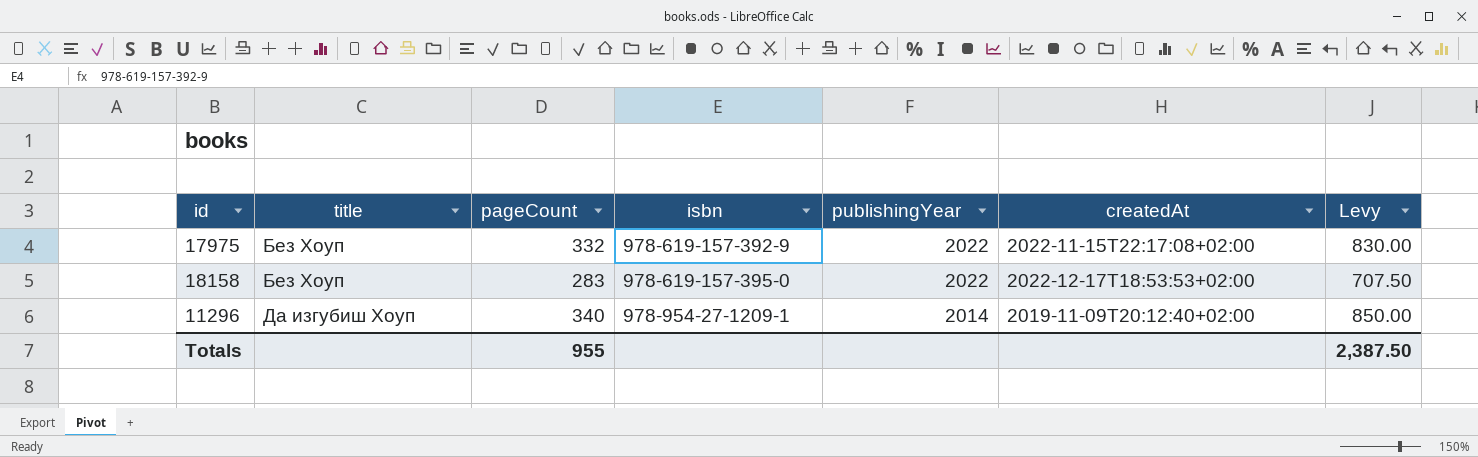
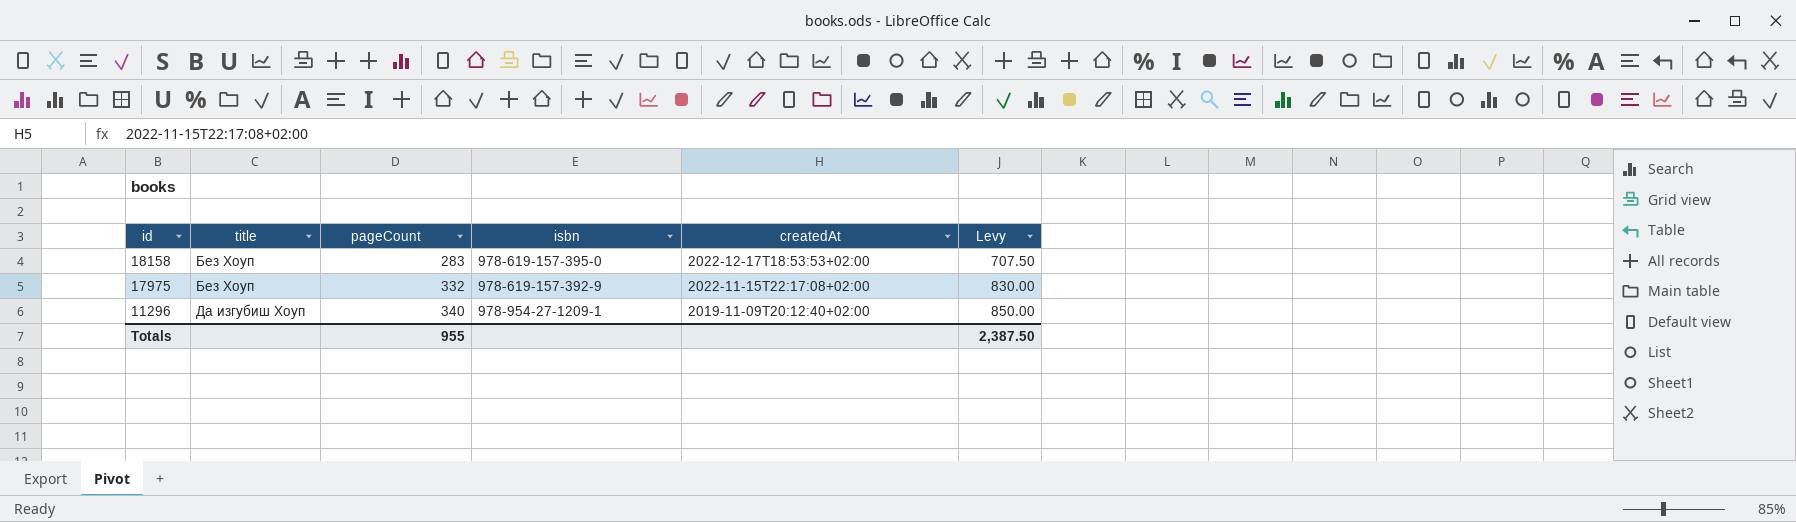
row order: title ascending -> id descending
column publishingYear | position: 5 -> none

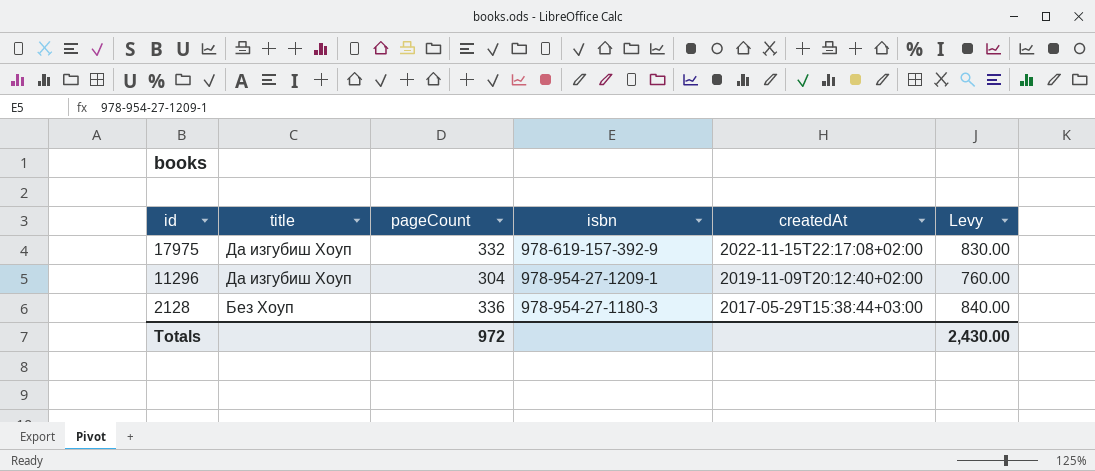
row 18158: Без Хоуп | 283 | 978-619-157-395-0 | 2022-12-17T18:53:53+02:00 | 707.50 -> none
17975 | title: Без Хоуп -> Да изгубиш Хоуп
11296 | pageCount: 340 -> 304
11296 | Levy: 850.00 -> 760.00
row 2128: none -> Без Хоуп | 336 | 978-954-27-1180-3 | 2017-05-29T15:38:44+03:00 | 840.00
Totals | pageCount: 955 -> 972
Totals | Levy: 2,387.50 -> 2,430.00

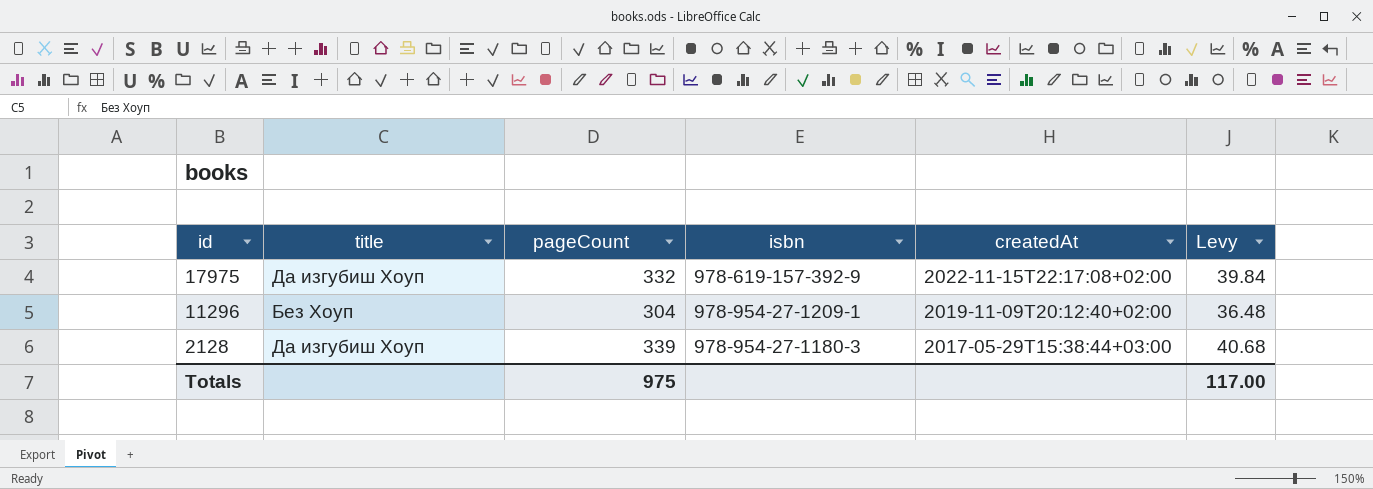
column Levy | formula: [pageCount] * 2.5 -> [pageCount] * 0.12
11296 | title: Да изгубиш Хоуп -> Без Хоуп
2128 | title: Без Хоуп -> Да изгубиш Хоуп
2128 | pageCount: 336 -> 339
Totals | pageCount: 972 -> 975
Totals | Levy: 2,430.00 -> 117.00

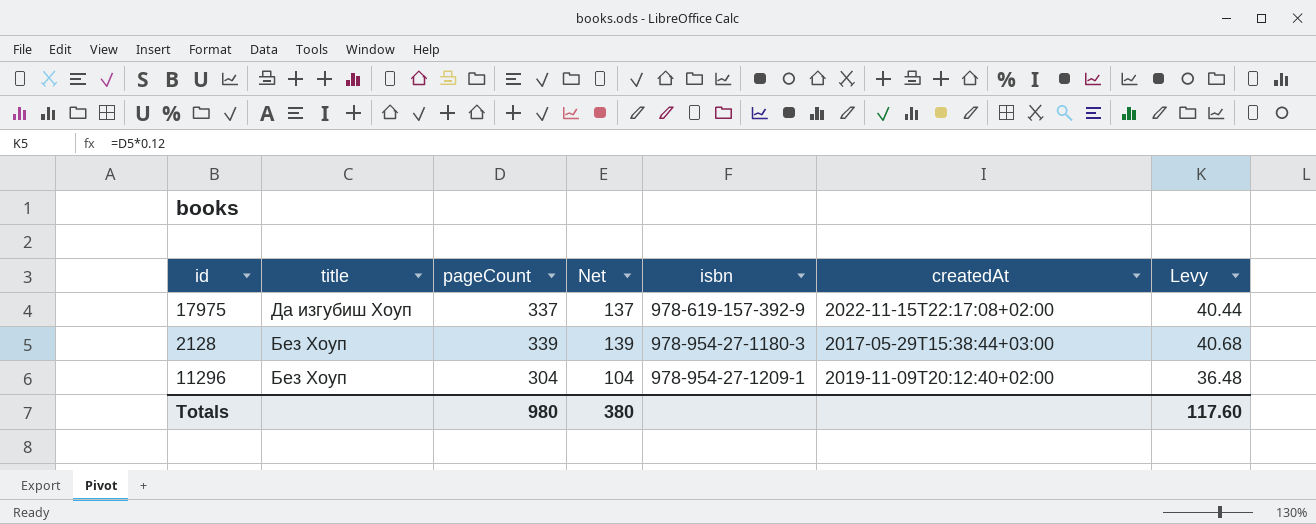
row order: id descending -> title descending
column Net | formula: none -> [pageCount] - 200
17975 | pageCount: 332 -> 337
17975 | Levy: 39.84 -> 40.44
2128 | title: Да изгубиш Хоуп -> Без Хоуп
Totals | pageCount: 975 -> 980
Totals | Levy: 117.00 -> 117.60

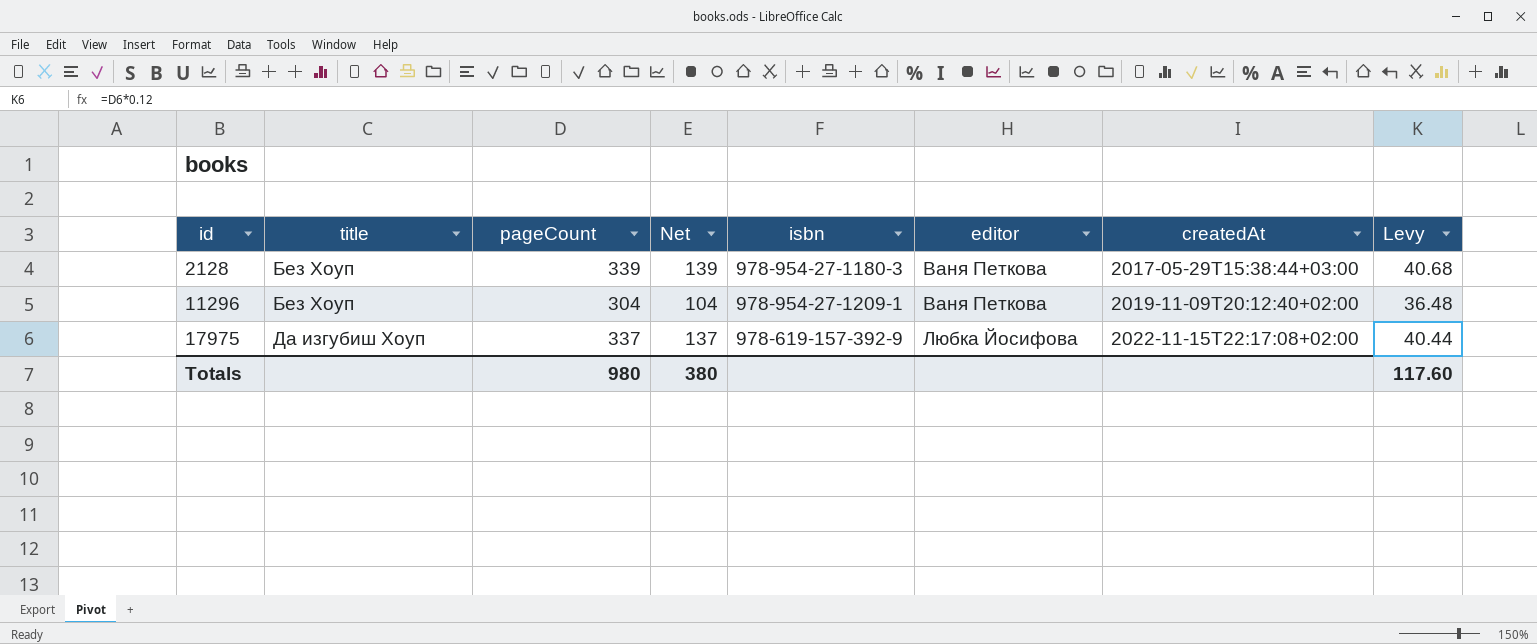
row order: title descending -> id ascending
column editor | position: none -> 6

